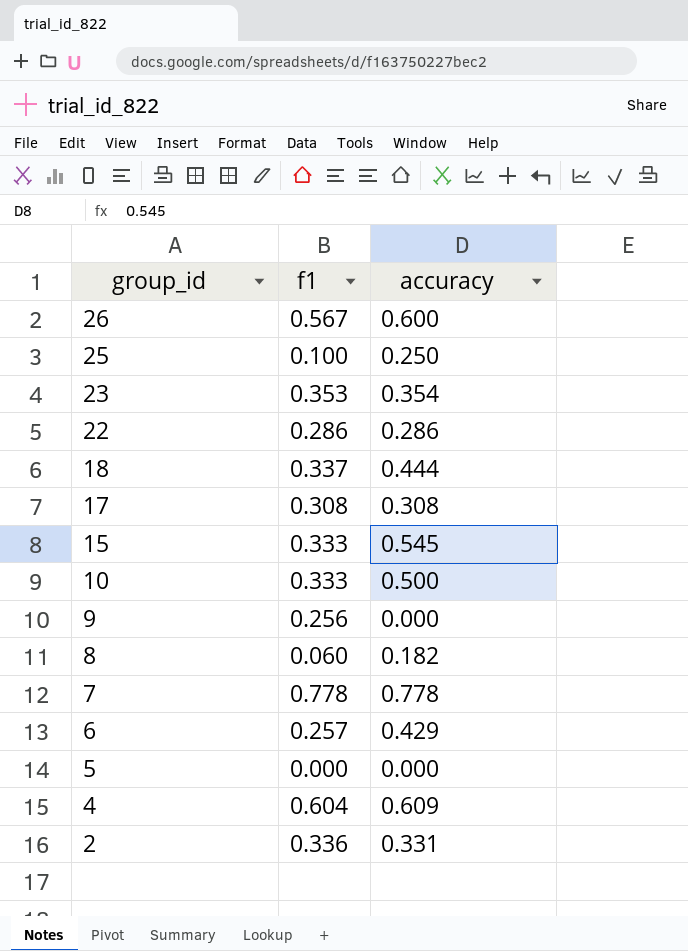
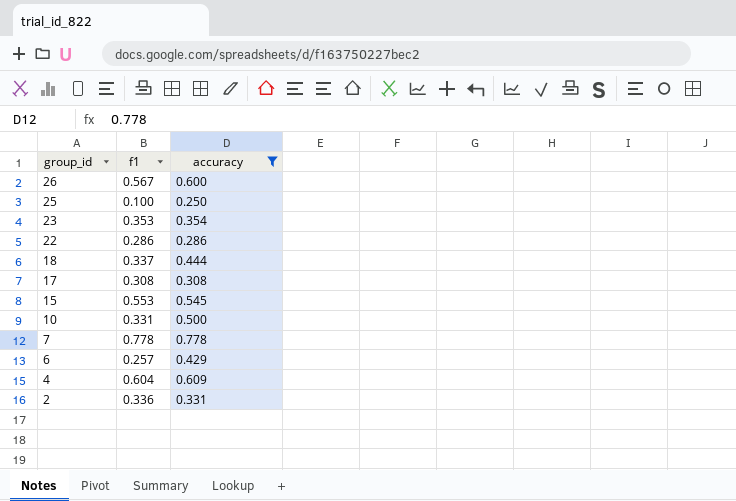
filter: none -> accuracy >= 0.250
15 | f1: 0.333 -> 0.553
10 | f1: 0.333 -> 0.331

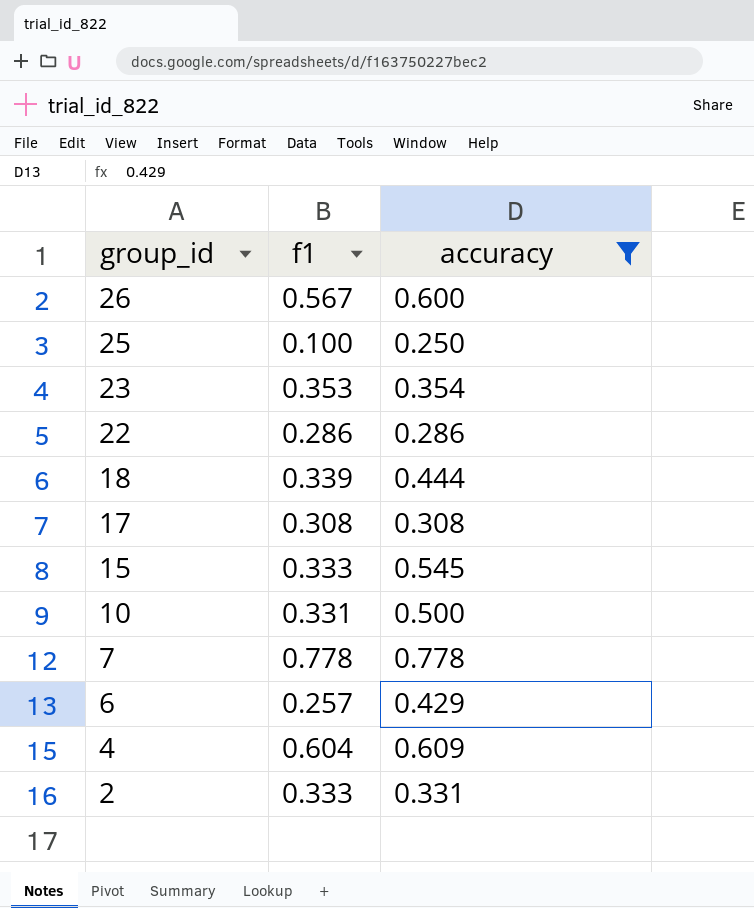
18 | f1: 0.337 -> 0.339
15 | f1: 0.553 -> 0.333
2 | f1: 0.336 -> 0.333

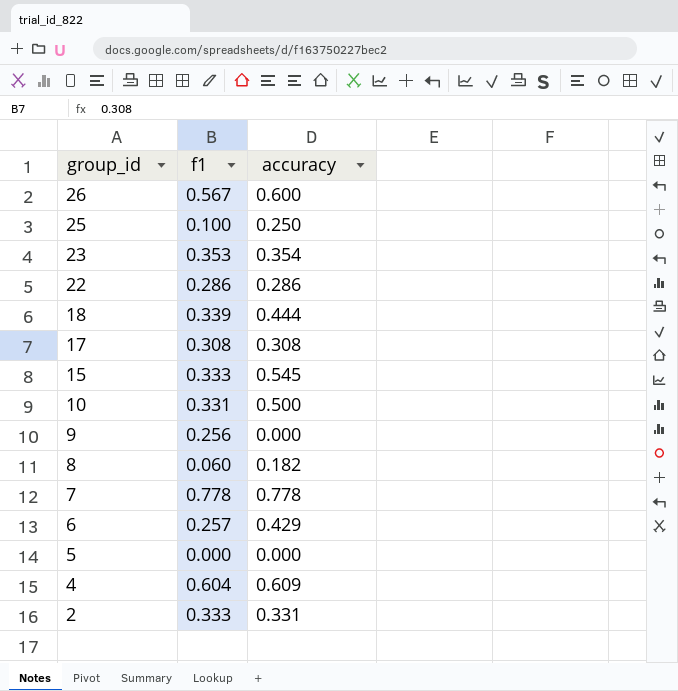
filter: accuracy >= 0.250 -> none

